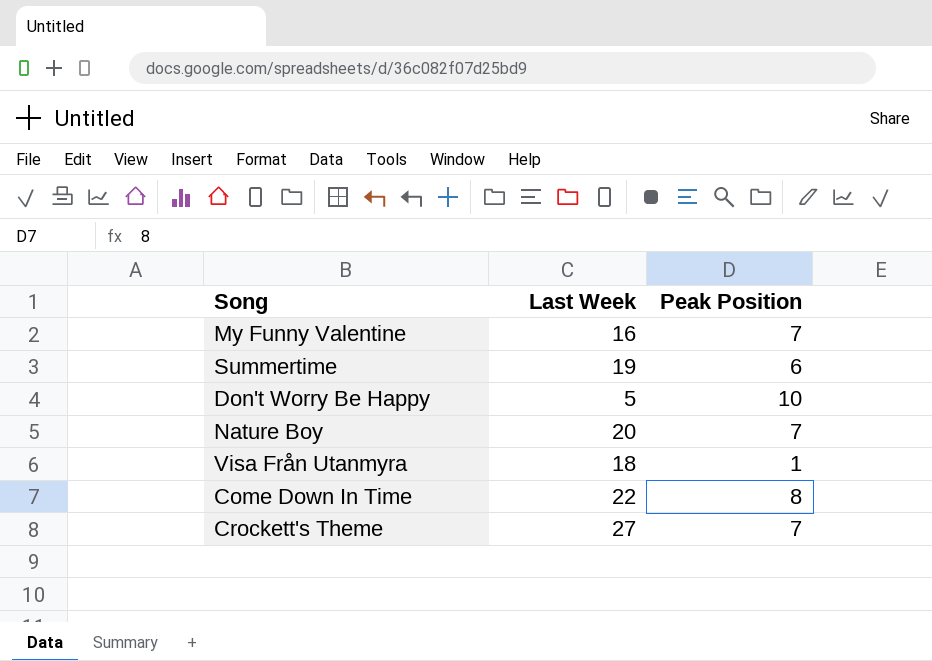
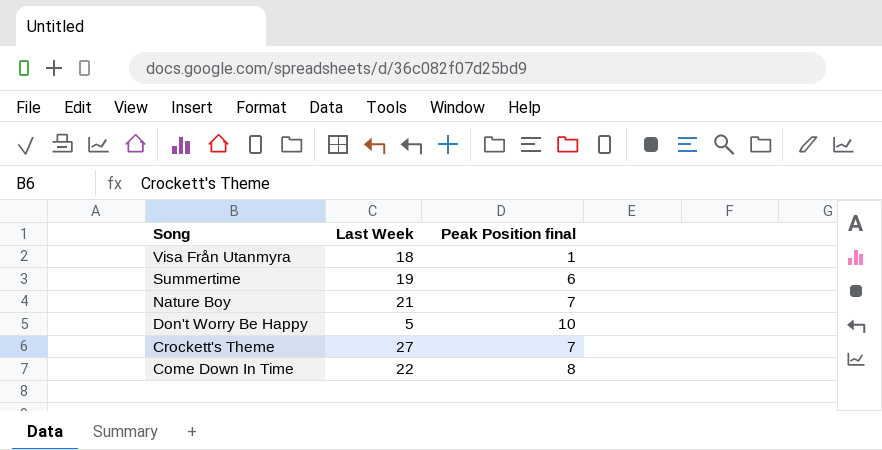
row order: none -> Song descending
column name: Peak Position -> Peak Position final
row My Funny Valentine: 16 | 7 -> none
Nature Boy | Last Week: 20 -> 21

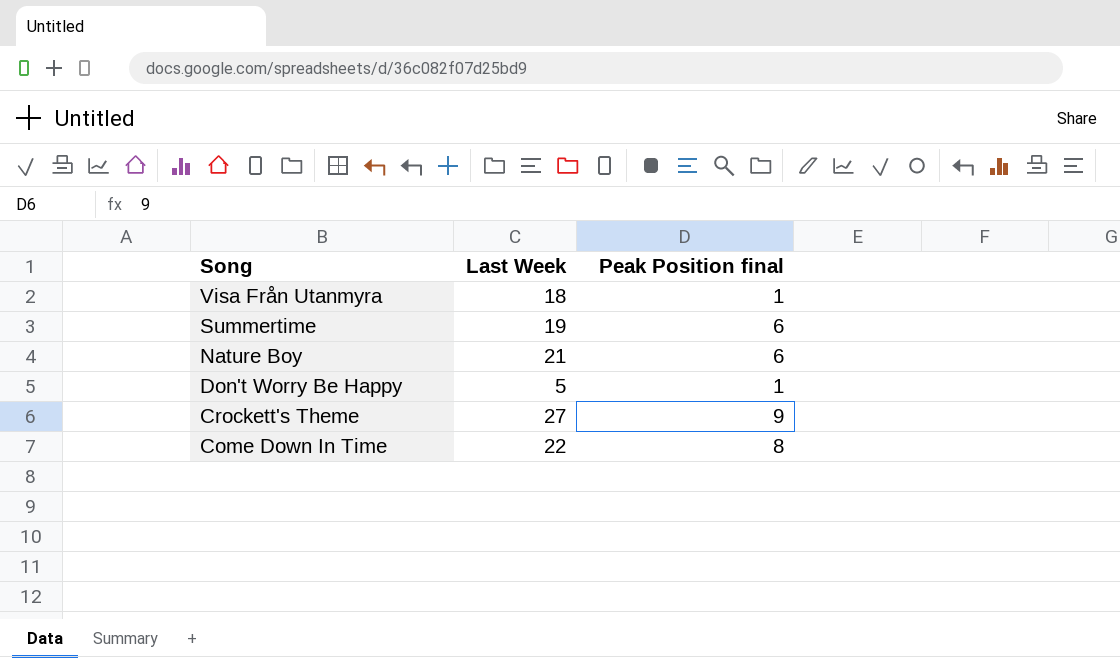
Nature Boy | Peak Position final: 7 -> 6
Don't Worry Be Happy | Peak Position final: 10 -> 1
Crockett's Theme | Peak Position final: 7 -> 9

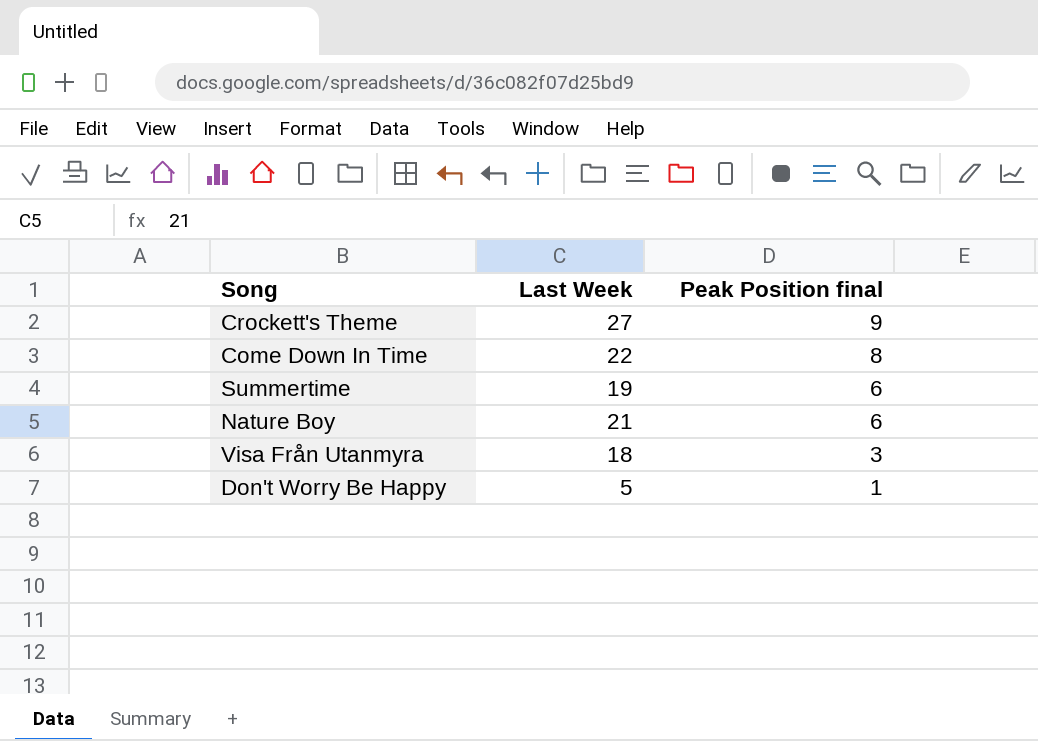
row order: Song descending -> Peak Position final descending
Visa Från Utanmyra | Peak Position final: 1 -> 3

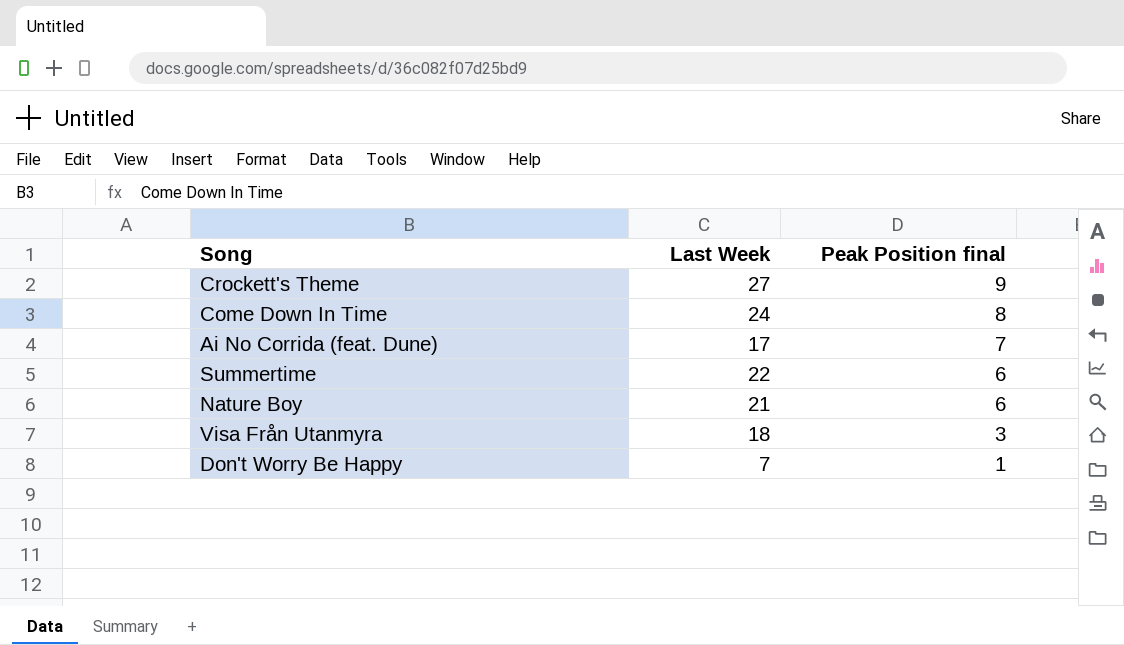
Come Down In Time | Last Week: 22 -> 24
row Ai No Corrida (feat. Dune): none -> 17 | 7
Summertime | Last Week: 19 -> 22
Don't Worry Be Happy | Last Week: 5 -> 7

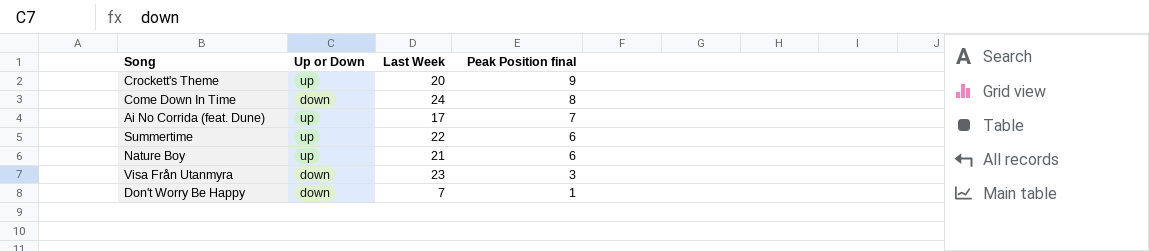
column Up or Down | position: none -> 2
Crockett's Theme | Last Week: 27 -> 20
Visa Från Utanmyra | Last Week: 18 -> 23

